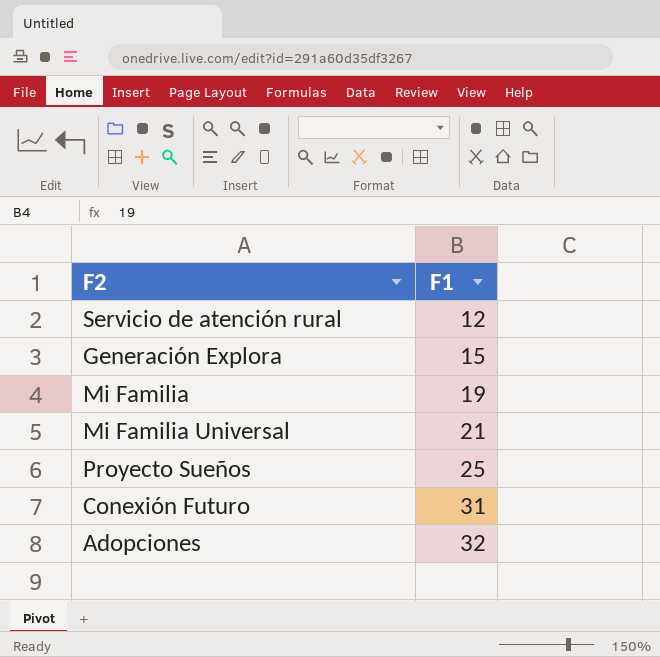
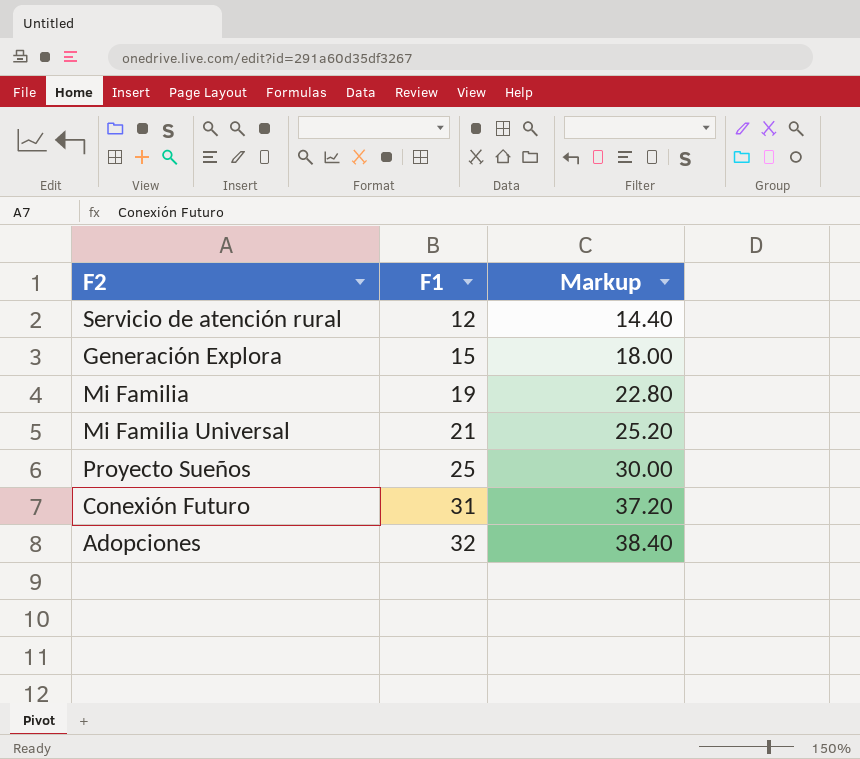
column Markup | formula: none -> [F1] * 1.2

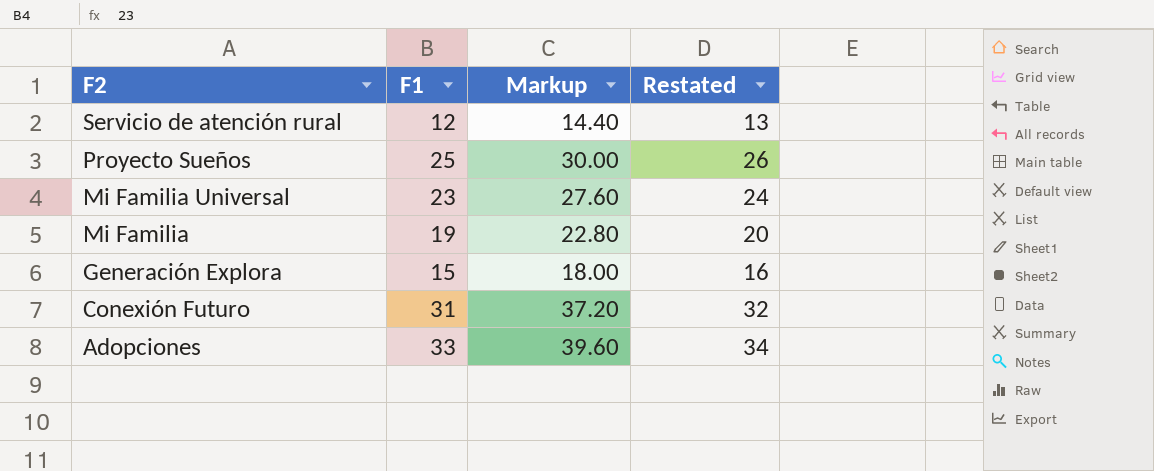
row order: F1 ascending -> F2 descending
column Restated | formula: none -> [F1] + 1
Mi Familia Universal | F1: 21 -> 23
Mi Familia Universal | Markup: 25.20 -> 27.60
Adopciones | F1: 32 -> 33
Adopciones | Markup: 38.40 -> 39.60

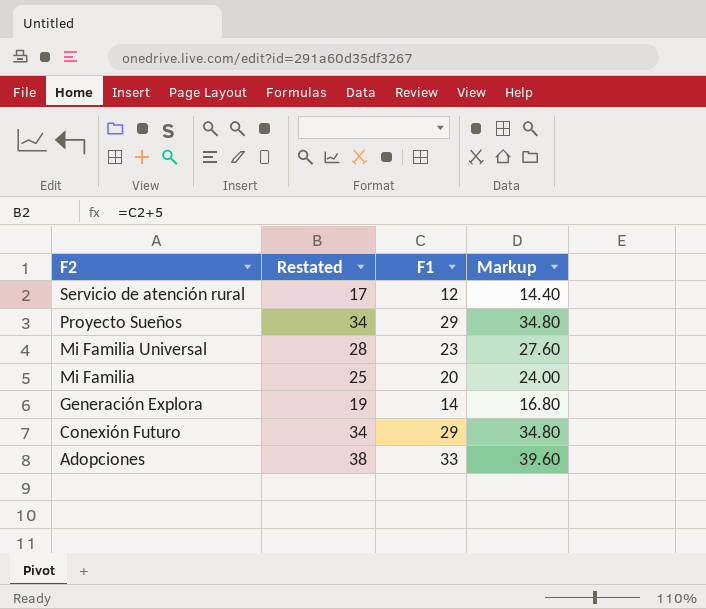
column Restated | formula: [F1] + 1 -> [F1] + 5
column Restated | position: 4 -> 2
Proyecto Sueños | F1: 25 -> 29
Proyecto Sueños | Markup: 30.00 -> 34.80
Mi Familia | F1: 19 -> 20
Mi Familia | Markup: 22.80 -> 24.00
Generación Explora | F1: 15 -> 14
Generación Explora | Markup: 18.00 -> 16.80
Conexión Futuro | F1: 31 -> 29
Conexión Futuro | Markup: 37.20 -> 34.80

